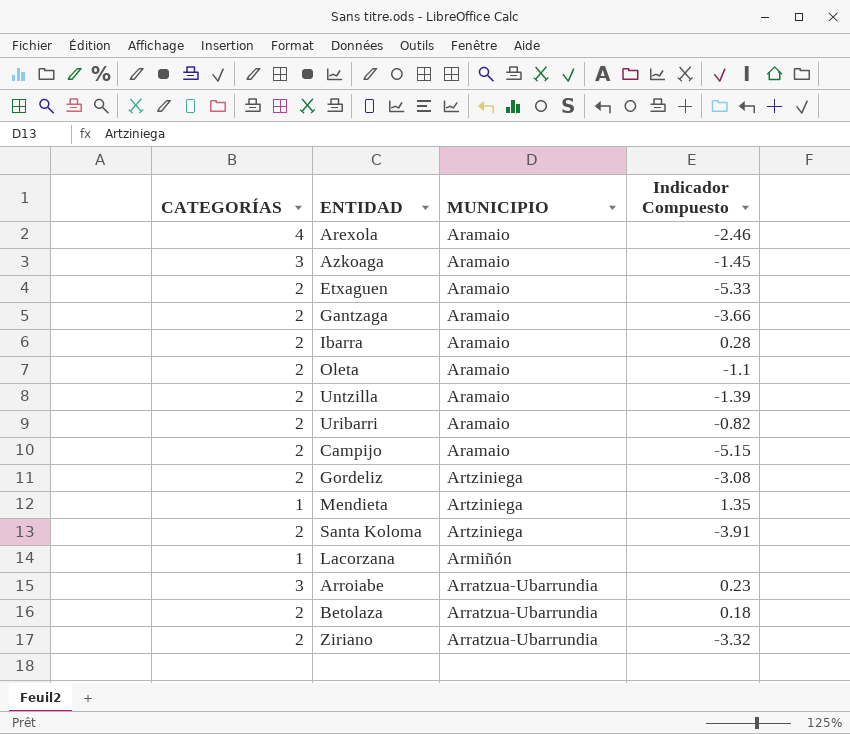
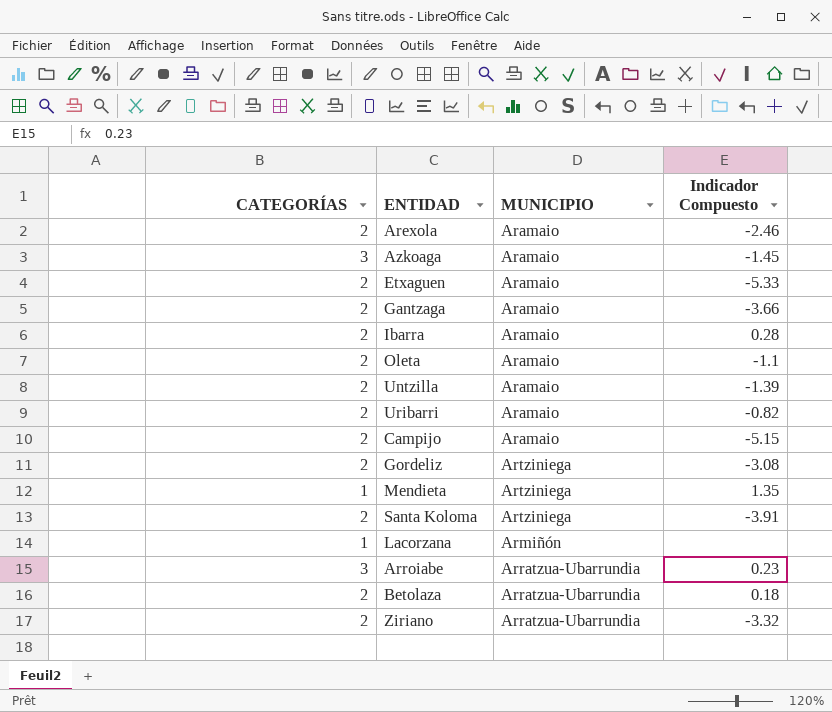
Arexola | CATEGORÍAS: 4 -> 2

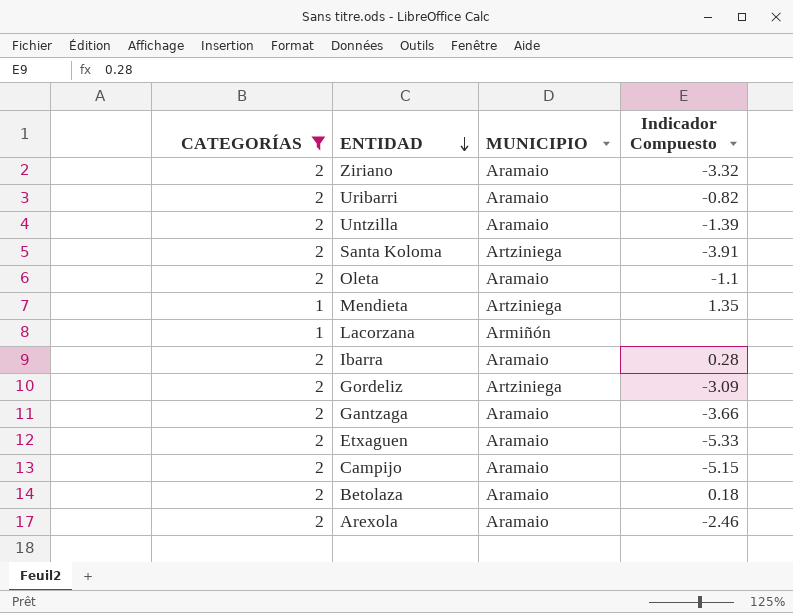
filter: none -> CATEGORÍAS != 3
row order: none -> ENTIDAD descending
Ziriano | MUNICIPIO: Arratzua-Ubarrundia -> Aramaio
Gordeliz | Indicador Compuesto: -3.08 -> -3.09
Betolaza | MUNICIPIO: Arratzua-Ubarrundia -> Aramaio

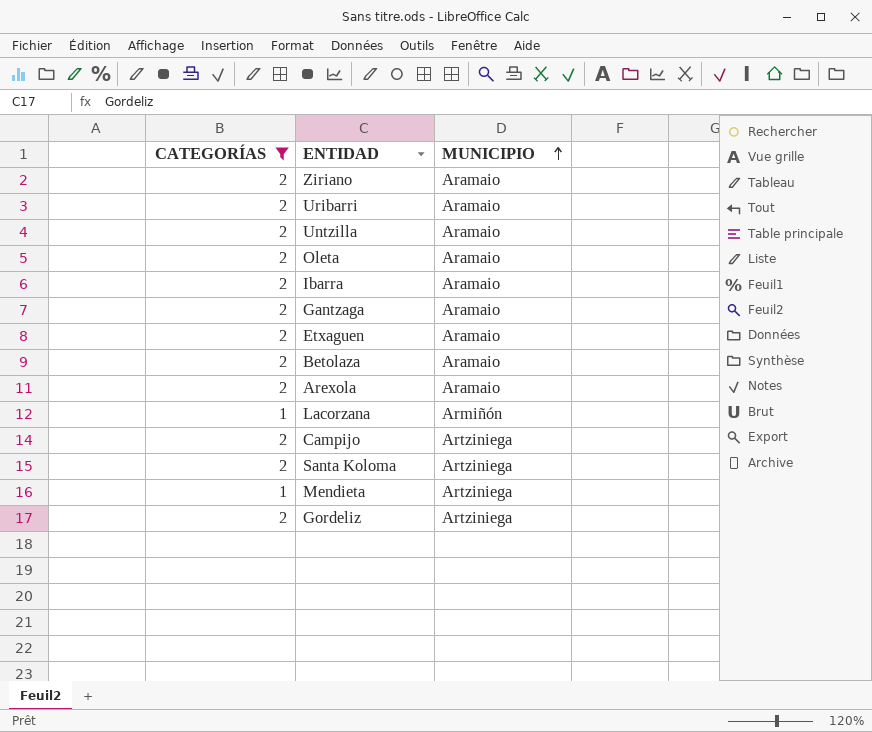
row order: ENTIDAD descending -> MUNICIPIO ascending
column Indicador Compuesto | position: 4 -> none
Campijo | MUNICIPIO: Aramaio -> Artziniega

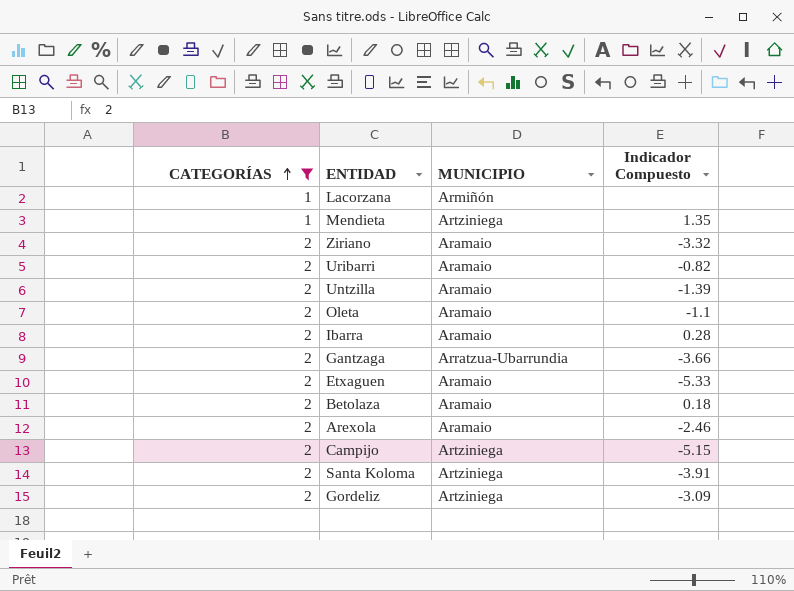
row order: MUNICIPIO ascending -> CATEGORÍAS ascending
column Indicador Compuesto | position: none -> 4
Gantzaga | MUNICIPIO: Aramaio -> Arratzua-Ubarrundia

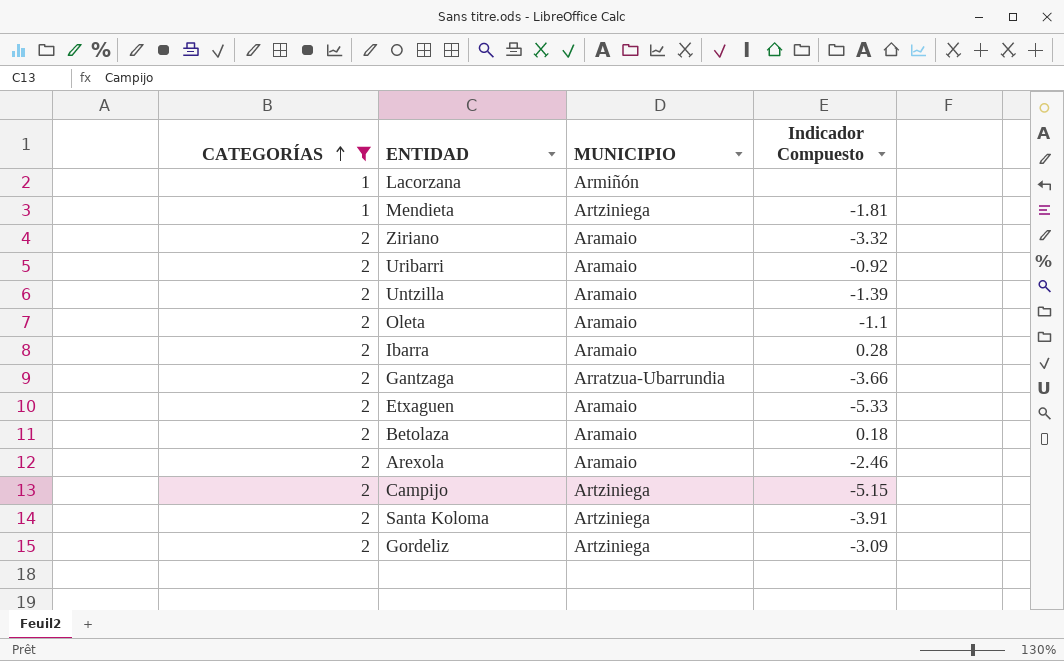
Mendieta | Indicador Compuesto: 1.35 -> -1.81
Uribarri | Indicador Compuesto: -0.82 -> -0.92

